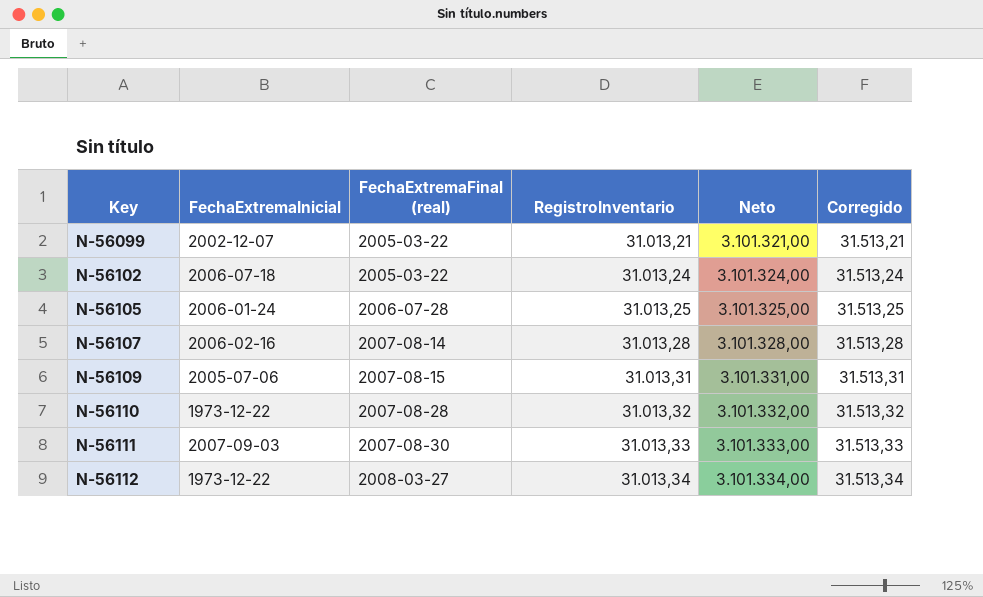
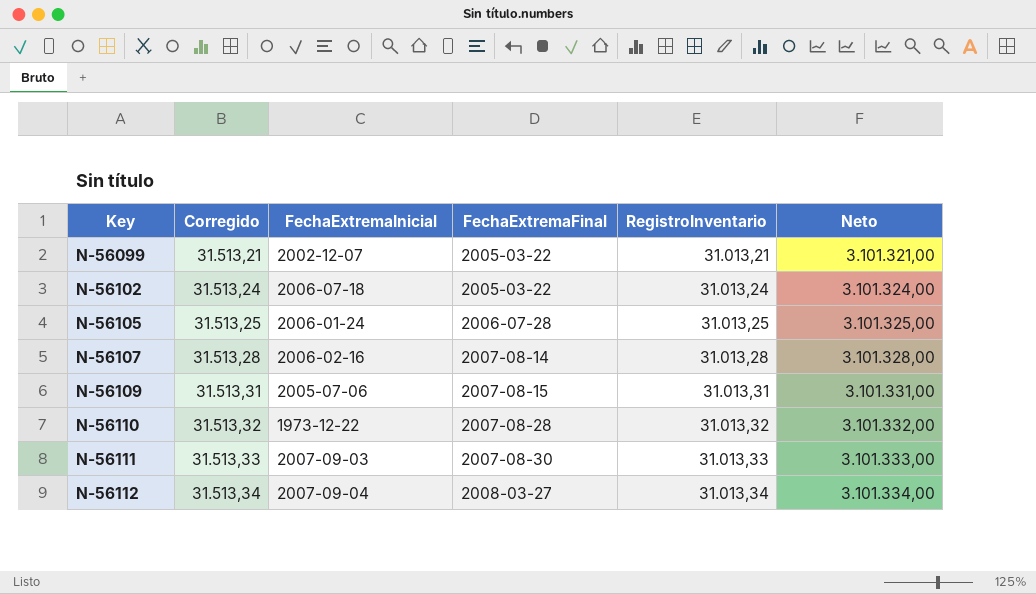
column Corregido | position: 6 -> 2
column name: FechaExtremaFinal (real) -> FechaExtremaFinal
N-56112 | FechaExtremaInicial: 1973-12-22 -> 2007-09-04

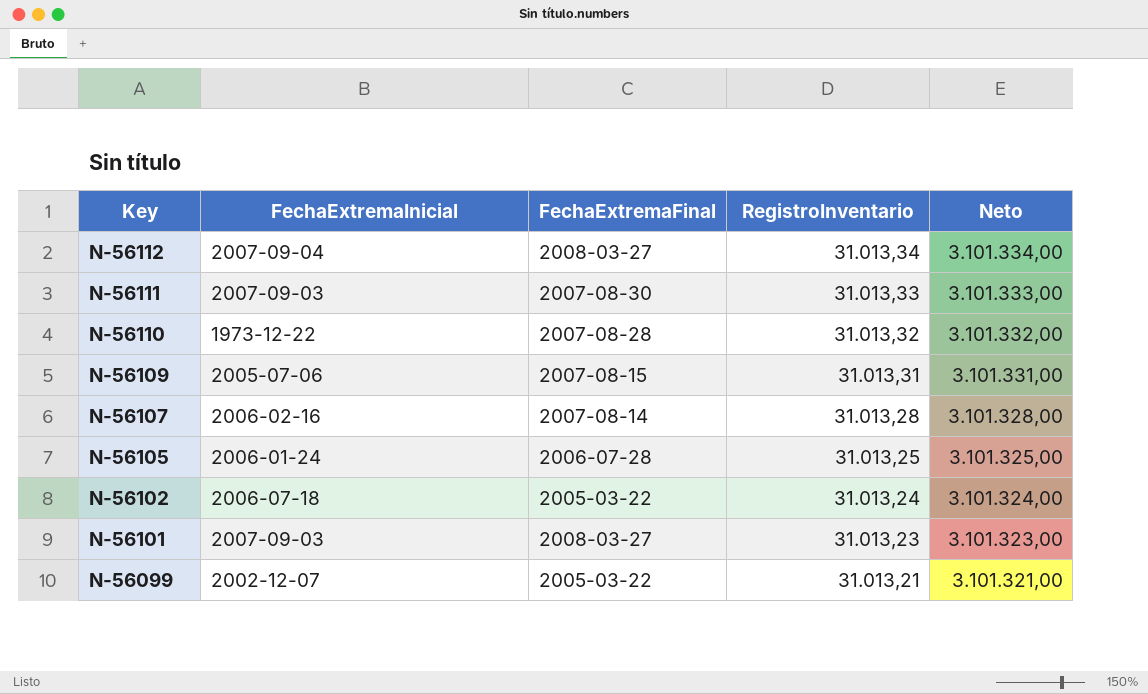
row order: Key ascending -> Key descending
column Corregido | formula: [RegistroInventario] + 500 -> none
row N-56101: none -> 2007-09-03 | 2008-03-27 | 31.013,23 | 3.101.323,00

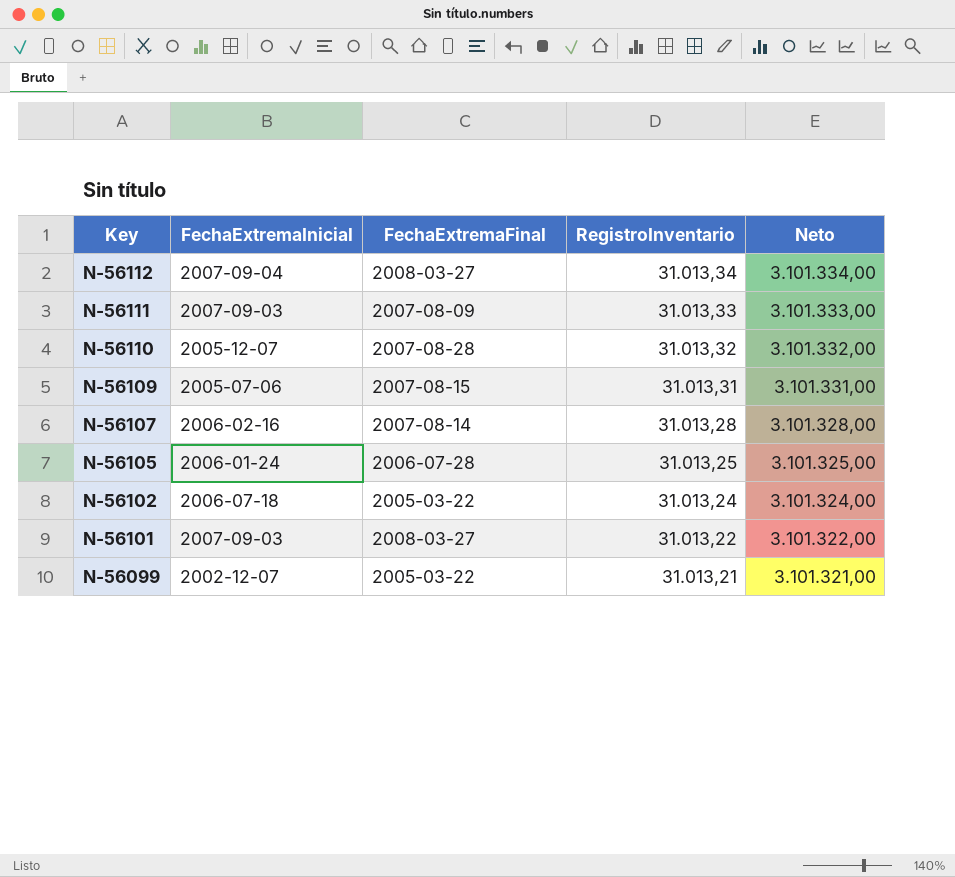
N-56111 | FechaExtremaFinal: 2007-08-30 -> 2007-08-09
N-56110 | FechaExtremaInicial: 1973-12-22 -> 2005-12-07
N-56101 | RegistroInventario: 31.013,23 -> 31.013,22
N-56101 | Neto: 3.101.323,00 -> 3.101.322,00

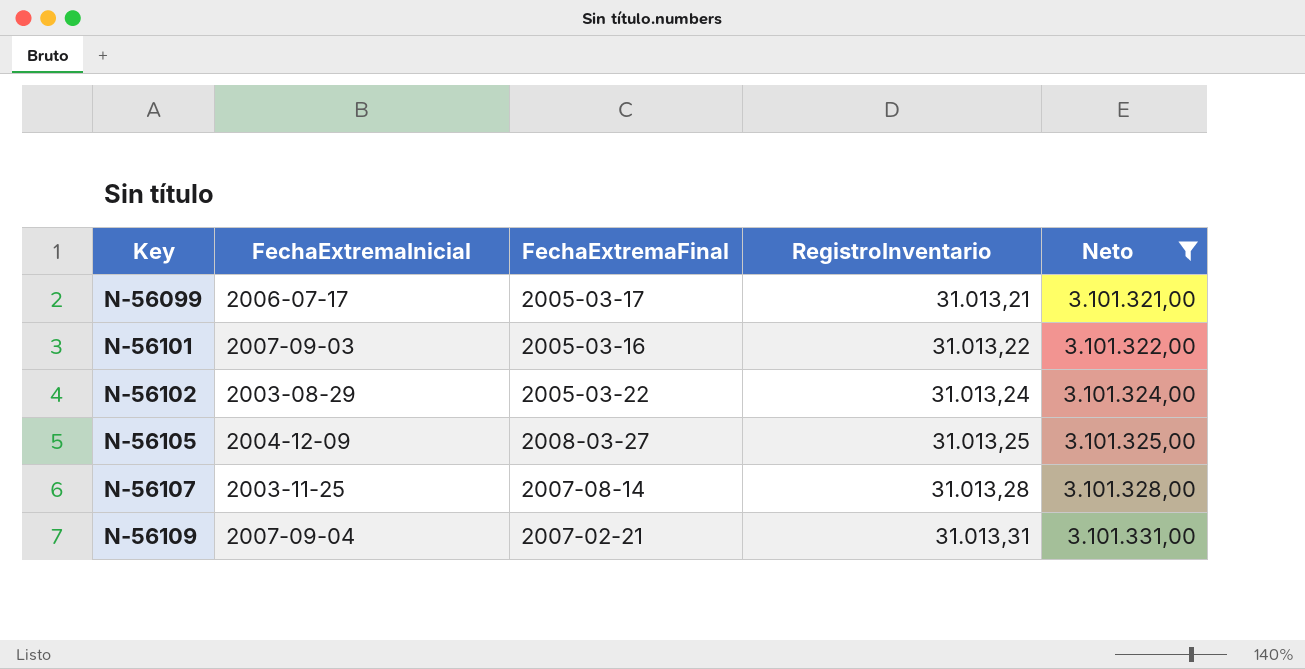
filter: none -> Neto <= 3.101.331,00
row order: Key descending -> Key ascending
N-56099 | FechaExtremaInicial: 2002-12-07 -> 2006-07-17
N-56099 | FechaExtremaFinal: 2005-03-22 -> 2005-03-17
N-56101 | FechaExtremaFinal: 2008-03-27 -> 2005-03-16
N-56102 | FechaExtremaInicial: 2006-07-18 -> 2003-08-29
N-56105 | FechaExtremaInicial: 2006-01-24 -> 2004-12-09
N-56105 | FechaExtremaFinal: 2006-07-28 -> 2008-03-27
N-56107 | FechaExtremaInicial: 2006-02-16 -> 2003-11-25
N-56109 | FechaExtremaInicial: 2005-07-06 -> 2007-09-04
N-56109 | FechaExtremaFinal: 2007-08-15 -> 2007-02-21

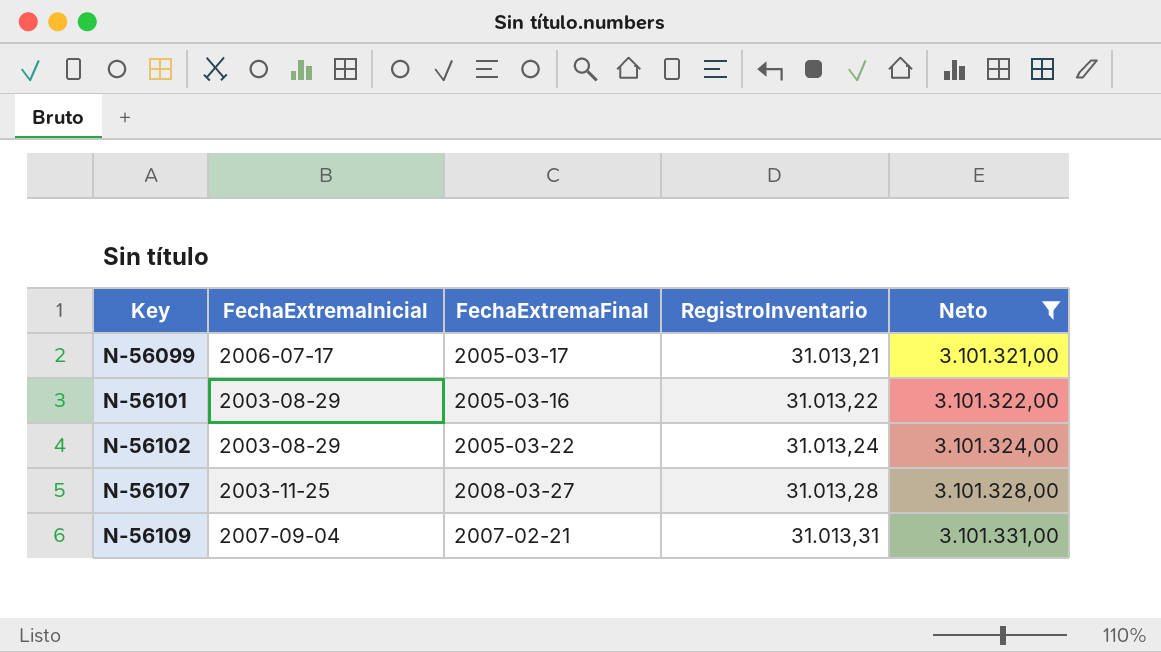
row N-56105: 2004-12-09 | 2008-03-27 | 31.013,25 | 3.101.325,00 -> none
N-56101 | FechaExtremaInicial: 2007-09-03 -> 2003-08-29
N-56107 | FechaExtremaFinal: 2007-08-14 -> 2008-03-27

